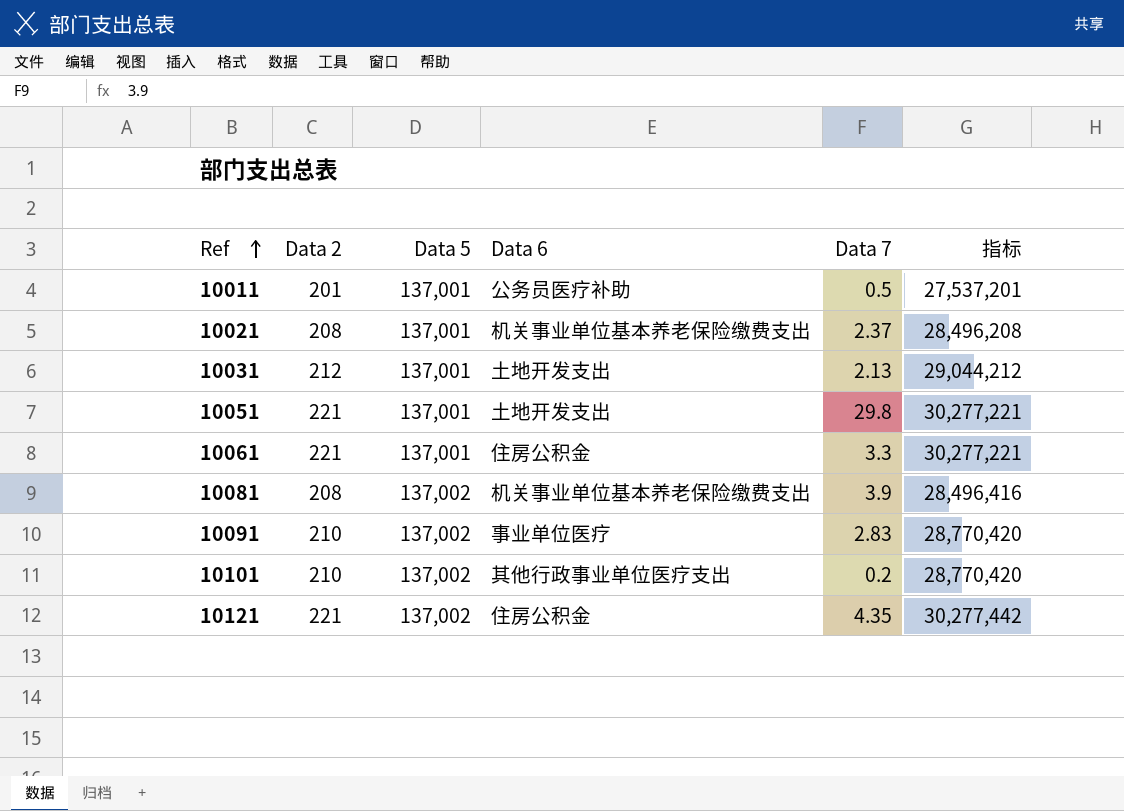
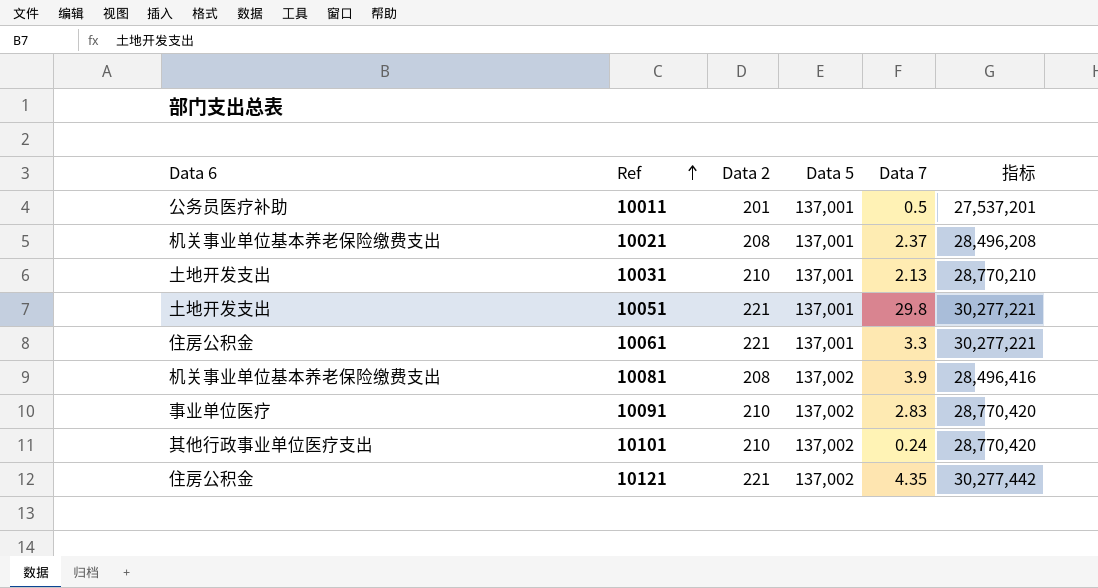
column Data 6 | position: 4 -> 1
10031 | Data 2: 212 -> 210
10031 | 指标: 29,044,212 -> 28,770,210
10101 | Data 7: 0.2 -> 0.24

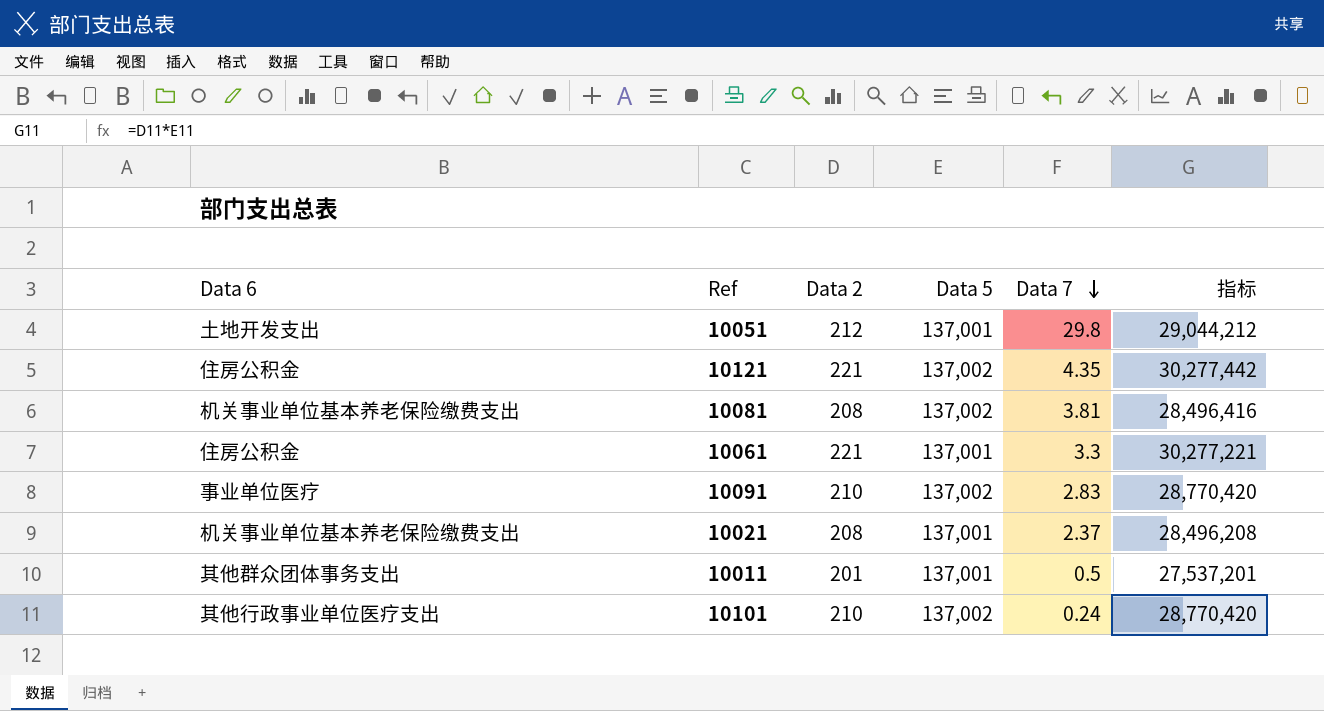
row order: Ref ascending -> Data 7 descending
row 10031: 土地开发支出 | 210 | 137,001 | 2.13 | 28,770,210 -> none
10051 | Data 2: 221 -> 212
10051 | 指标: 30,277,221 -> 29,044,212
10081 | Data 7: 3.9 -> 3.81
10011 | Data 6: 公务员医疗补助 -> 其他群众团体事务支出

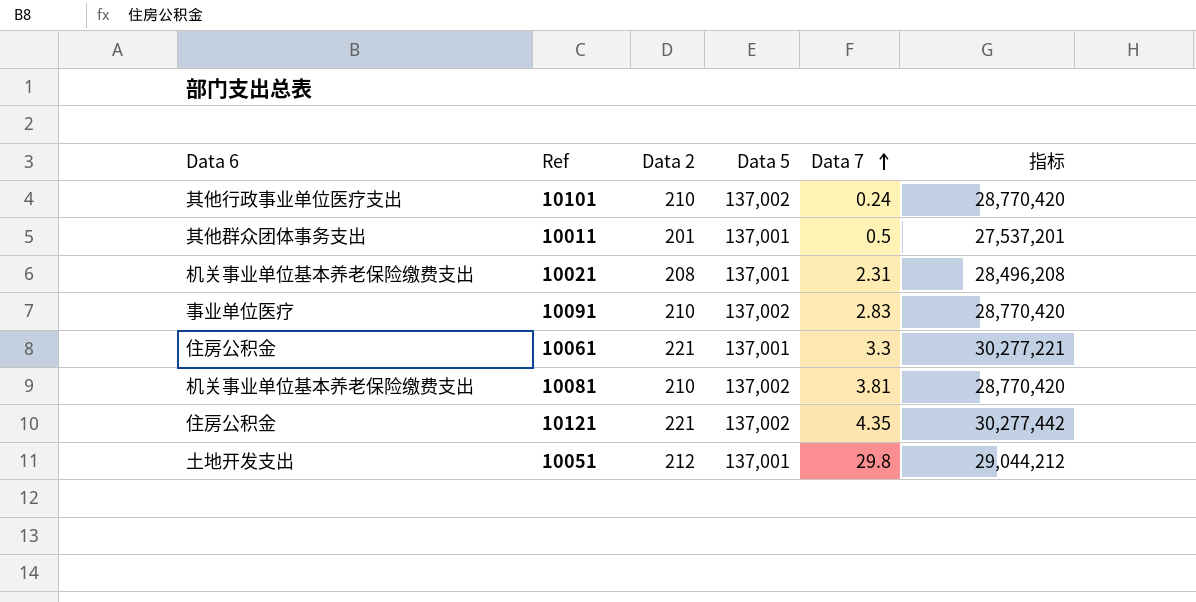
row order: Data 7 descending -> Data 7 ascending
10021 | Data 7: 2.37 -> 2.31
10081 | Data 2: 208 -> 210
10081 | 指标: 28,496,416 -> 28,770,420

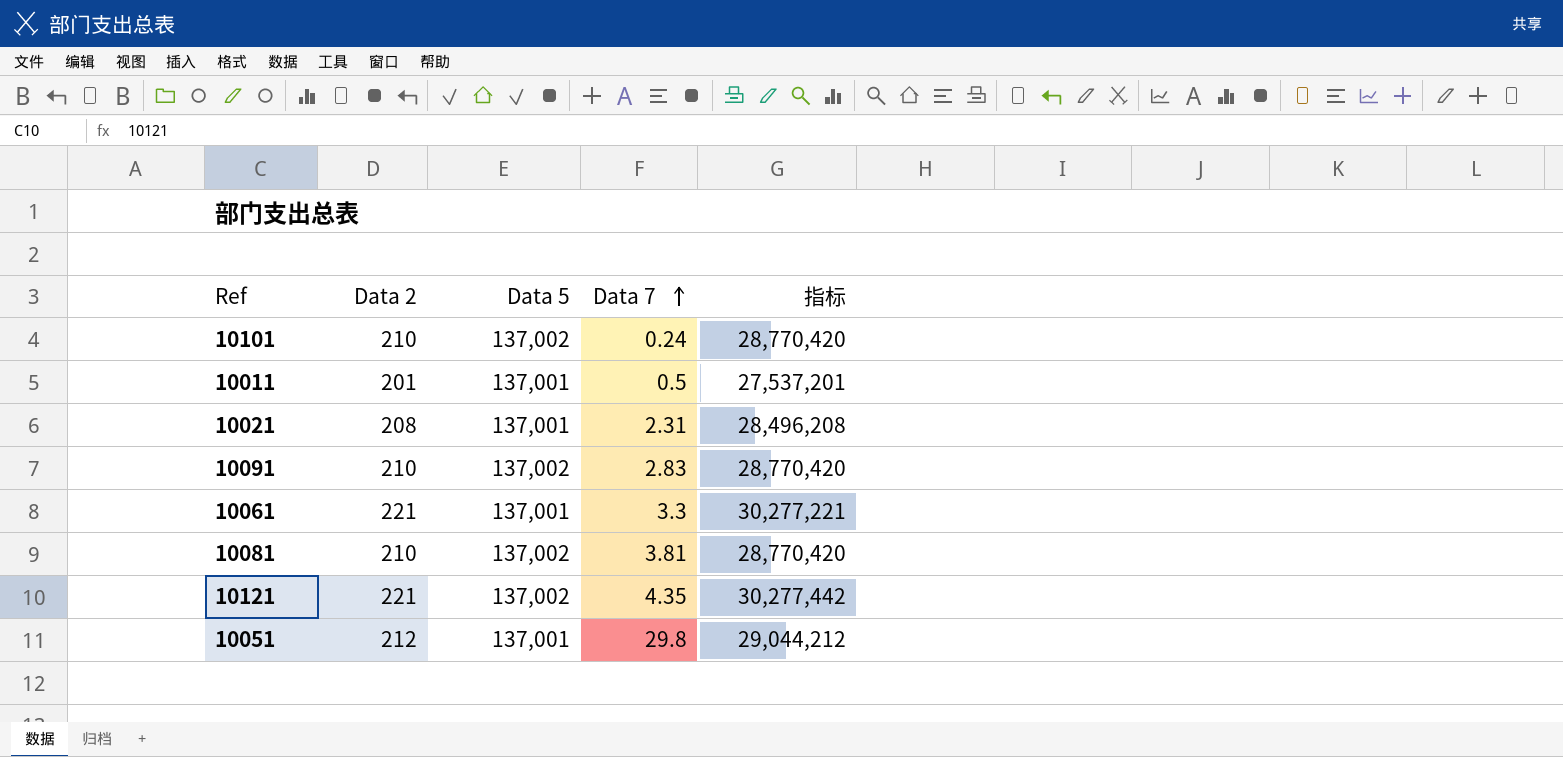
column Data 6 | position: 1 -> none

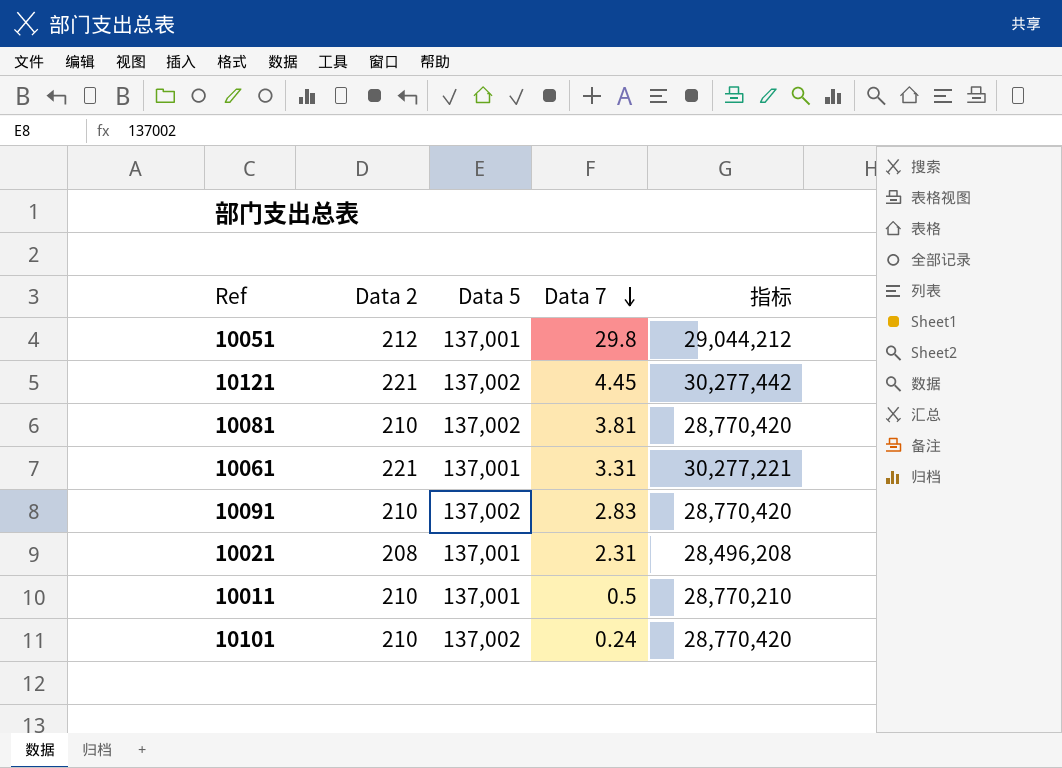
row order: Data 7 ascending -> Data 7 descending
10121 | Data 7: 4.35 -> 4.45
10061 | Data 7: 3.3 -> 3.31
10011 | Data 2: 201 -> 210
10011 | 指标: 27,537,201 -> 28,770,210

